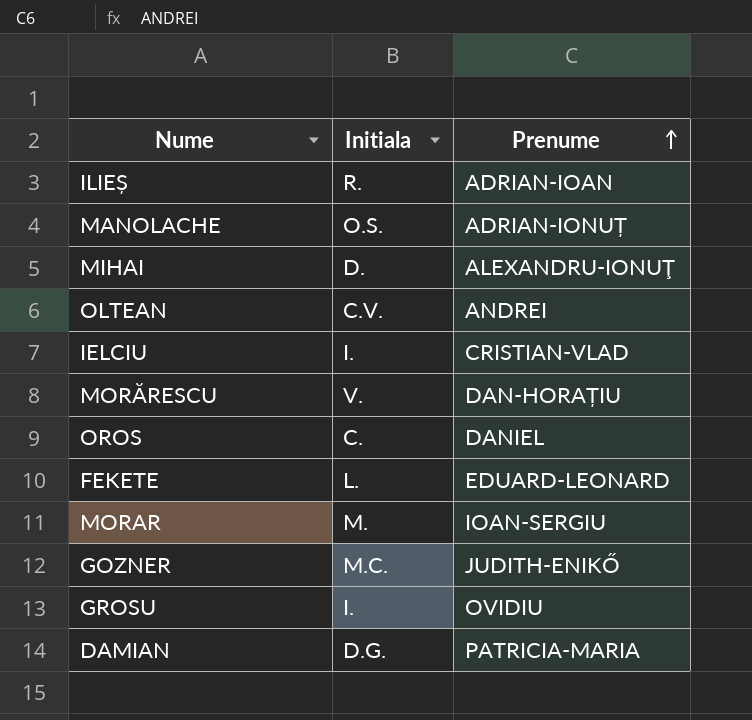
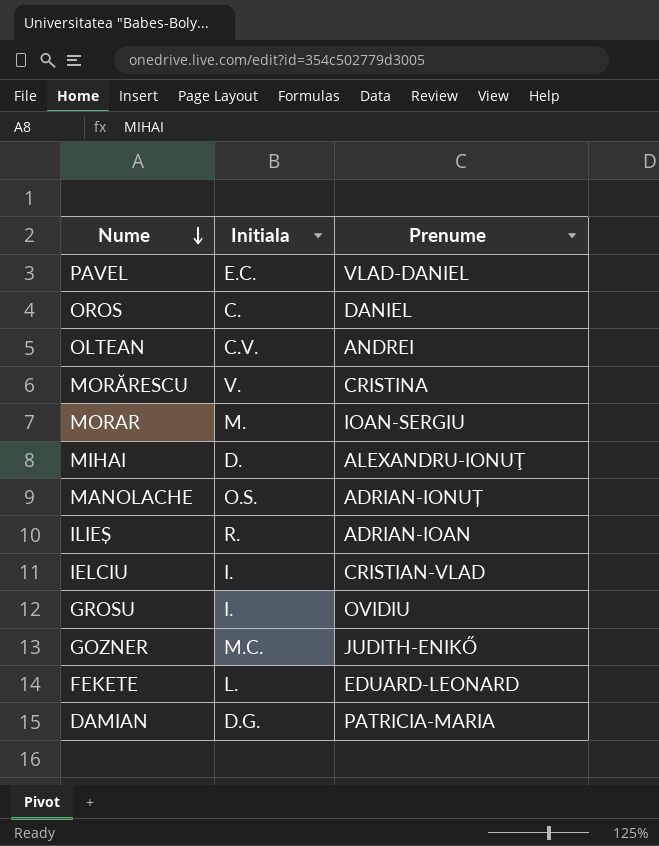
row order: Prenume ascending -> Nume descending
row PAVEL: none -> E.C. | VLAD-DANIEL
MORĂRESCU | Prenume: DAN-HORAȚIU -> CRISTINA

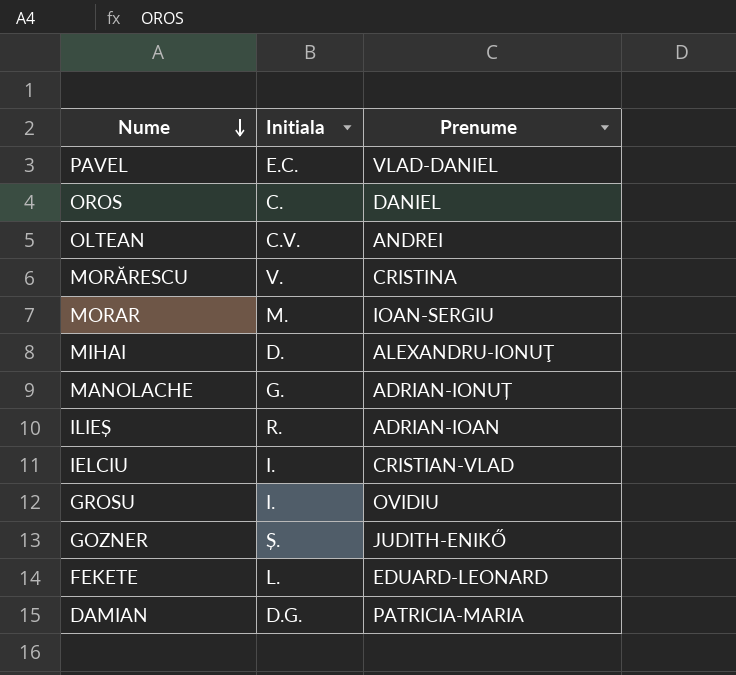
MANOLACHE | Initiala: O.S. -> G.
GOZNER | Initiala: M.C. -> Ș.

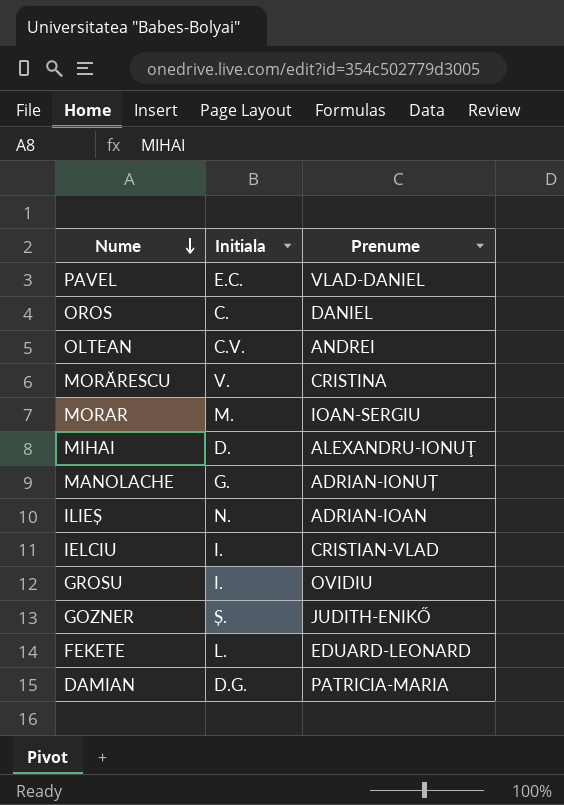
ILIEȘ | Initiala: R. -> N.

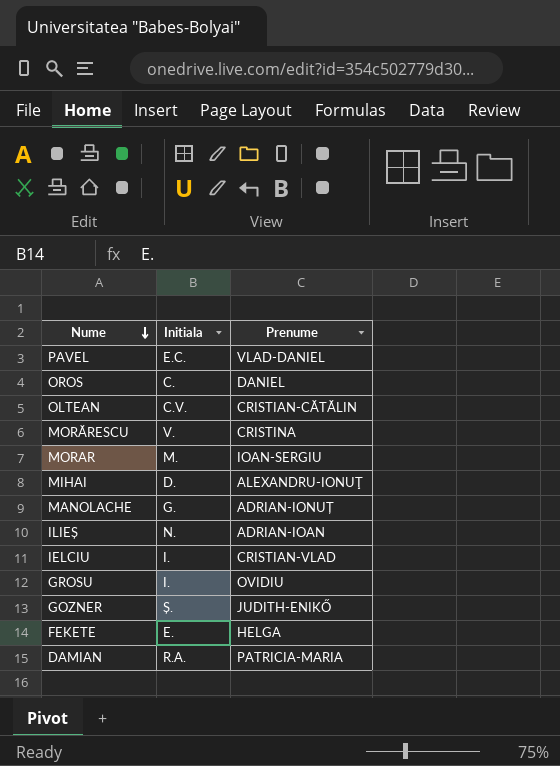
OLTEAN | Prenume: ANDREI -> CRISTIAN-CĂTĂLIN
FEKETE | Initiala: L. -> E.
FEKETE | Prenume: EDUARD-LEONARD -> HELGA
DAMIAN | Initiala: D.G. -> R.A.

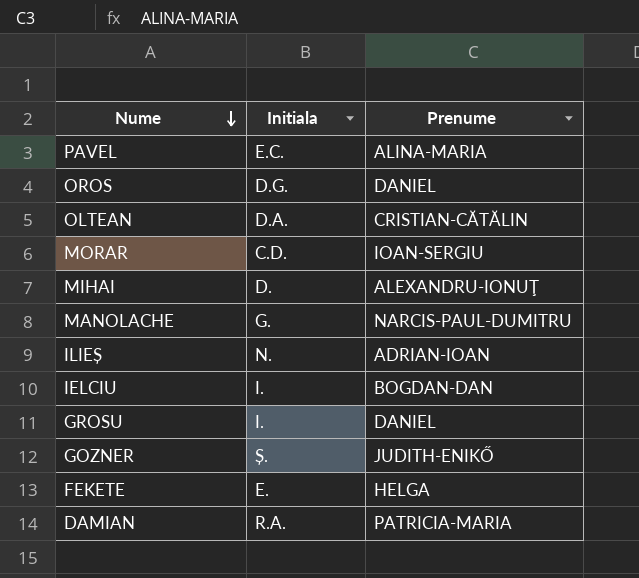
row MORĂRESCU: V. | CRISTINA -> none
PAVEL | Prenume: VLAD-DANIEL -> ALINA-MARIA
OROS | Initiala: C. -> D.G.
OLTEAN | Initiala: C.V. -> D.A.
MORAR | Initiala: M. -> C.D.
MANOLACHE | Prenume: ADRIAN-IONUȚ -> NARCIS-PAUL-DUMITRU
IELCIU | Prenume: CRISTIAN-VLAD -> BOGDAN-DAN
GROSU | Prenume: OVIDIU -> DANIEL

